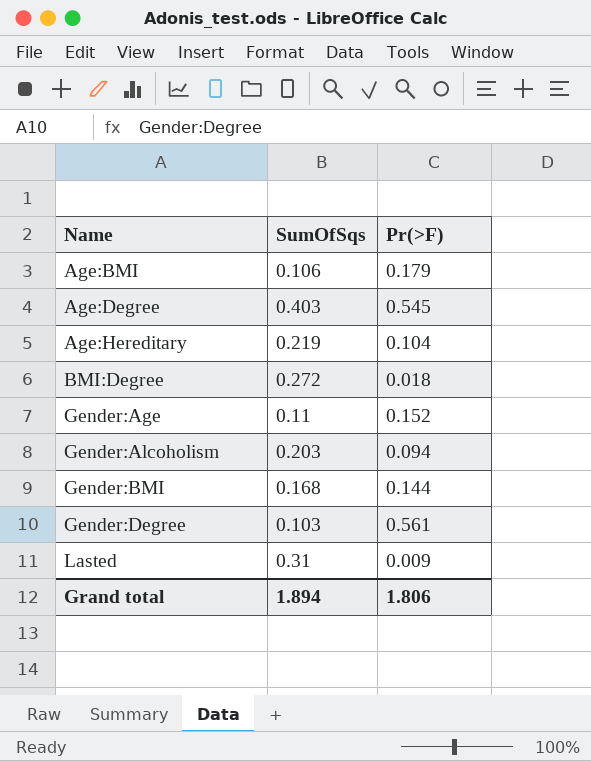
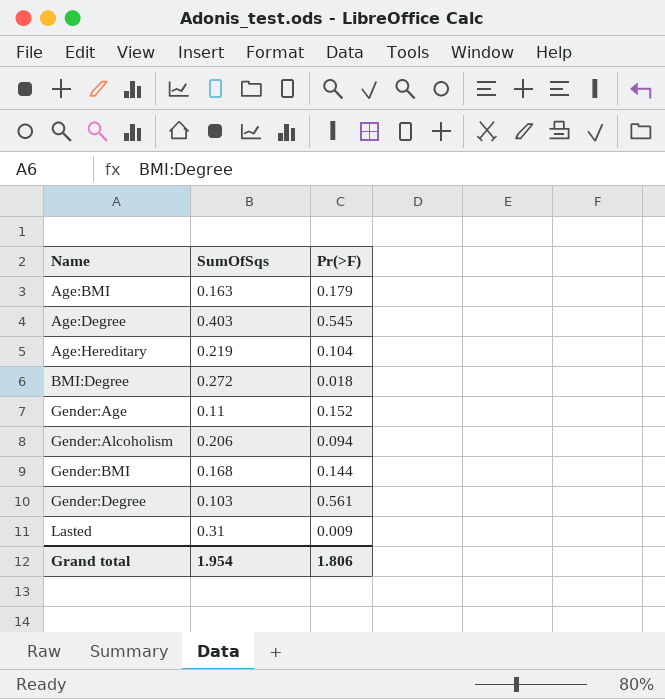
Age:BMI | SumOfSqs: 0.106 -> 0.163
Gender:Alcoholism | SumOfSqs: 0.203 -> 0.206
Grand total | SumOfSqs: 1.894 -> 1.954

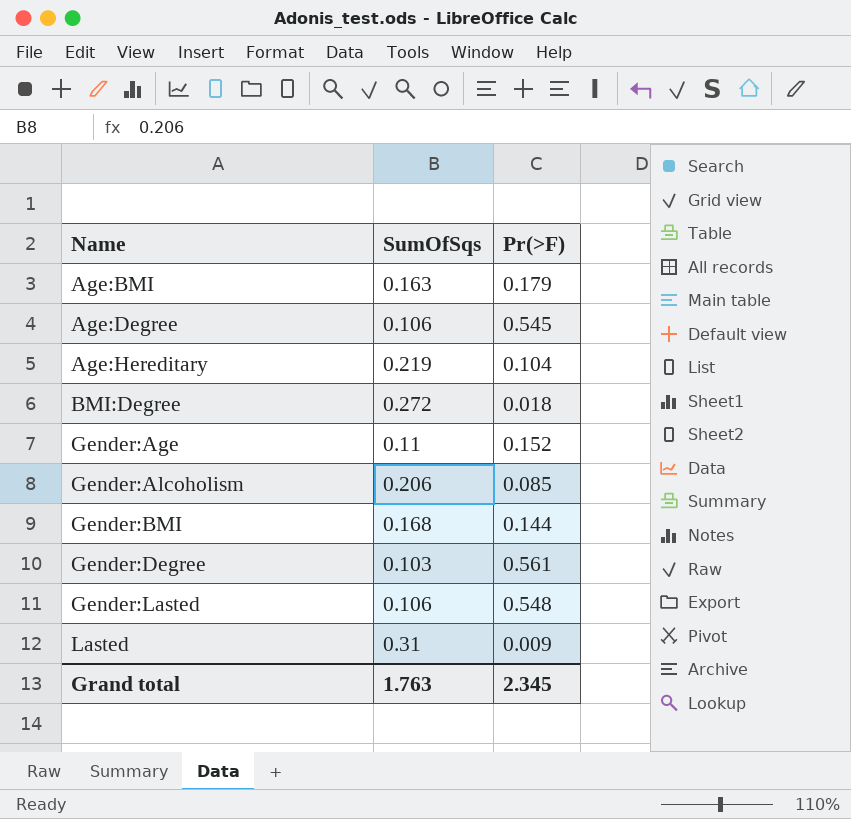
Age:Degree | SumOfSqs: 0.403 -> 0.106
Gender:Alcoholism | Pr(>F): 0.094 -> 0.085
row Gender:Lasted: none -> 0.106 | 0.548
Grand total | SumOfSqs: 1.954 -> 1.763
Grand total | Pr(>F): 1.806 -> 2.345

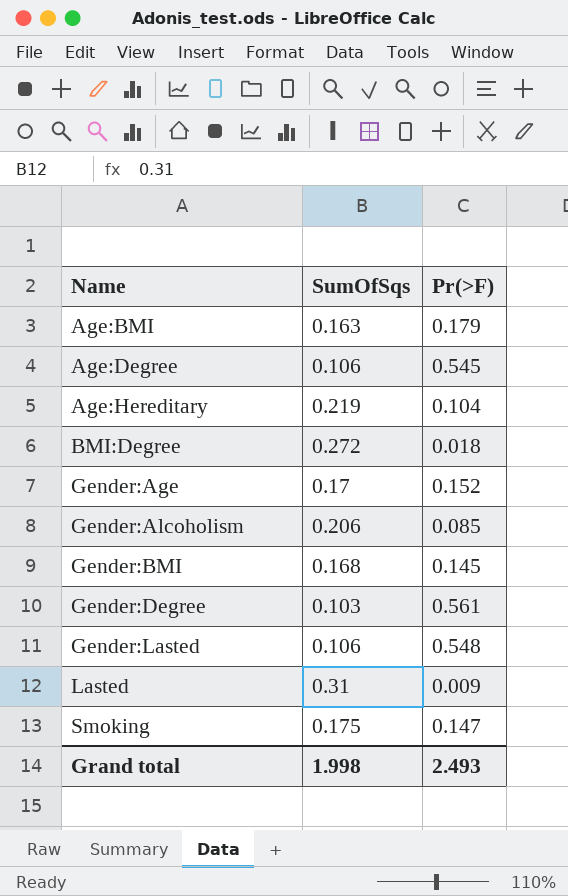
Gender:Age | SumOfSqs: 0.11 -> 0.17
Gender:BMI | Pr(>F): 0.144 -> 0.145
row Smoking: none -> 0.175 | 0.147
Grand total | SumOfSqs: 1.763 -> 1.998
Grand total | Pr(>F): 2.345 -> 2.493

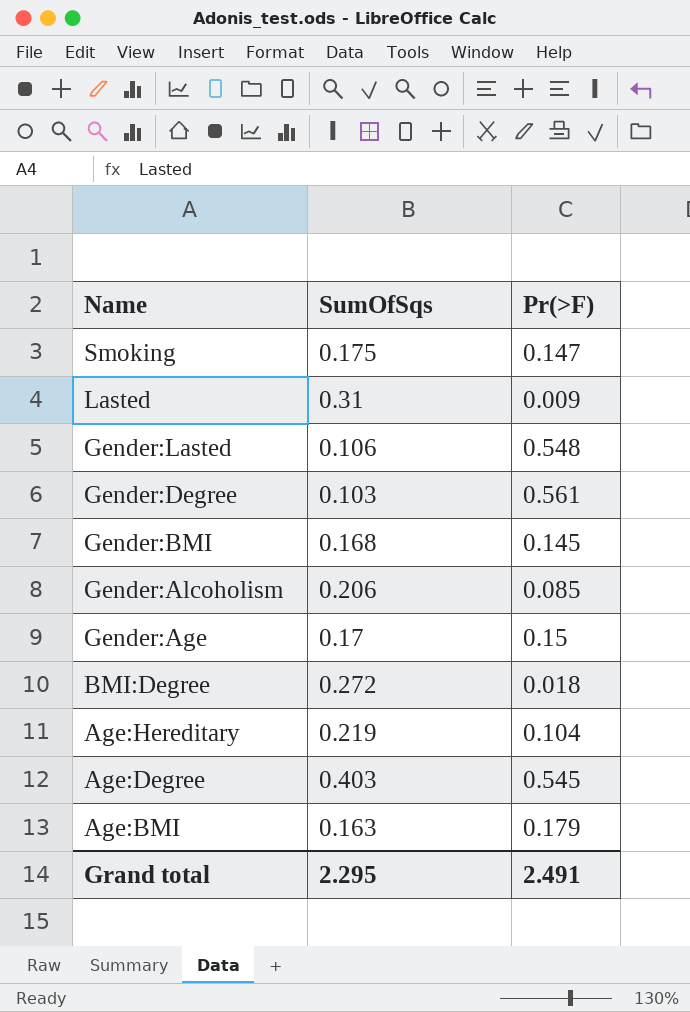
row order: Name ascending -> Name descending
Gender:Age | Pr(>F): 0.152 -> 0.15
Age:Degree | SumOfSqs: 0.106 -> 0.403
Grand total | SumOfSqs: 1.998 -> 2.295
Grand total | Pr(>F): 2.493 -> 2.491

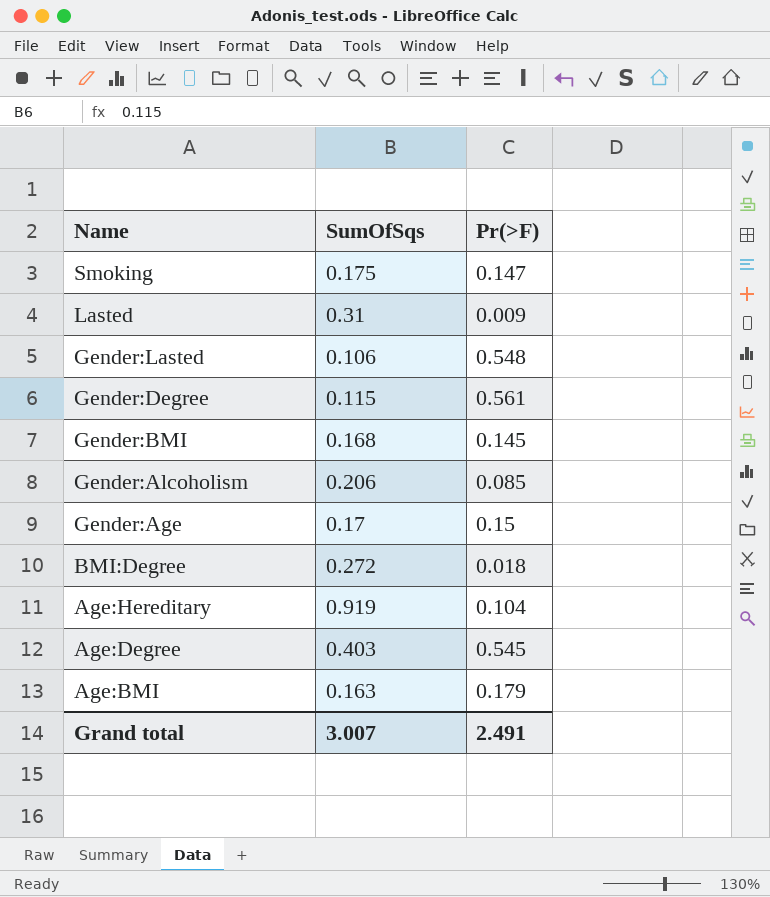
Gender:Degree | SumOfSqs: 0.103 -> 0.115
Age:Hereditary | SumOfSqs: 0.219 -> 0.919
Grand total | SumOfSqs: 2.295 -> 3.007

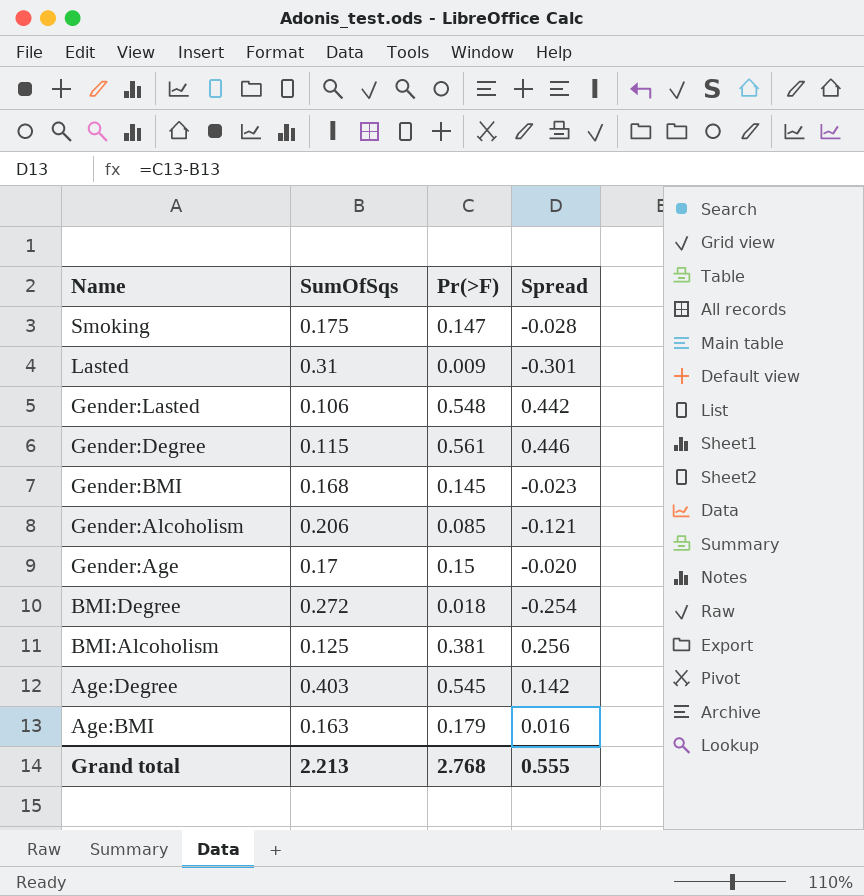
column Spread | formula: none -> [Pr(>F)] - [SumOfSqs]
row Age:Hereditary: 0.919 | 0.104 -> none
row BMI:Alcoholism: none -> 0.125 | 0.381 | 0.256
Grand total | SumOfSqs: 3.007 -> 2.213
Grand total | Pr(>F): 2.491 -> 2.768

